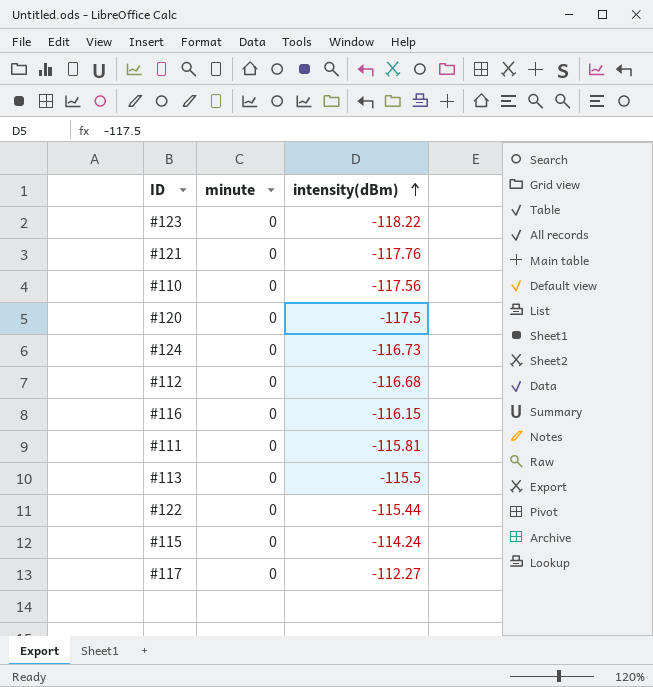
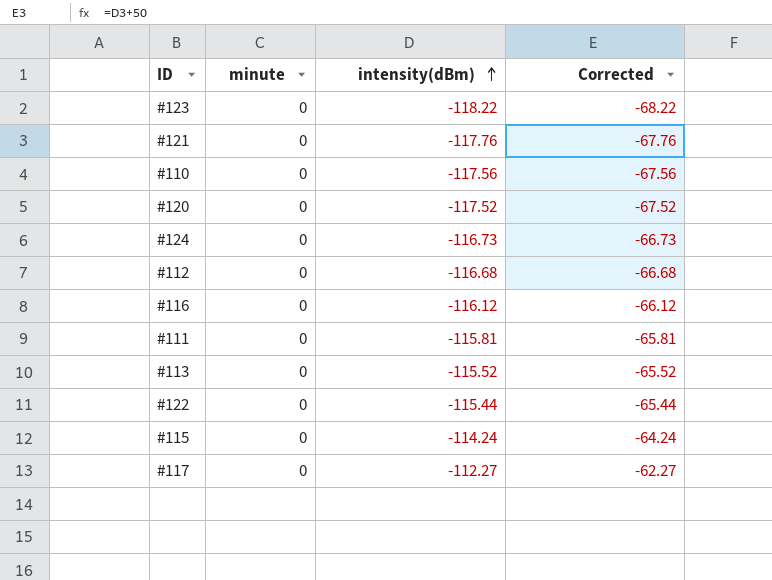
column Corrected | formula: none -> [intensity(dBm)] + 50
#120 | intensity(dBm): -117.5 -> -117.52
#116 | intensity(dBm): -116.15 -> -116.12
#113 | intensity(dBm): -115.5 -> -115.52

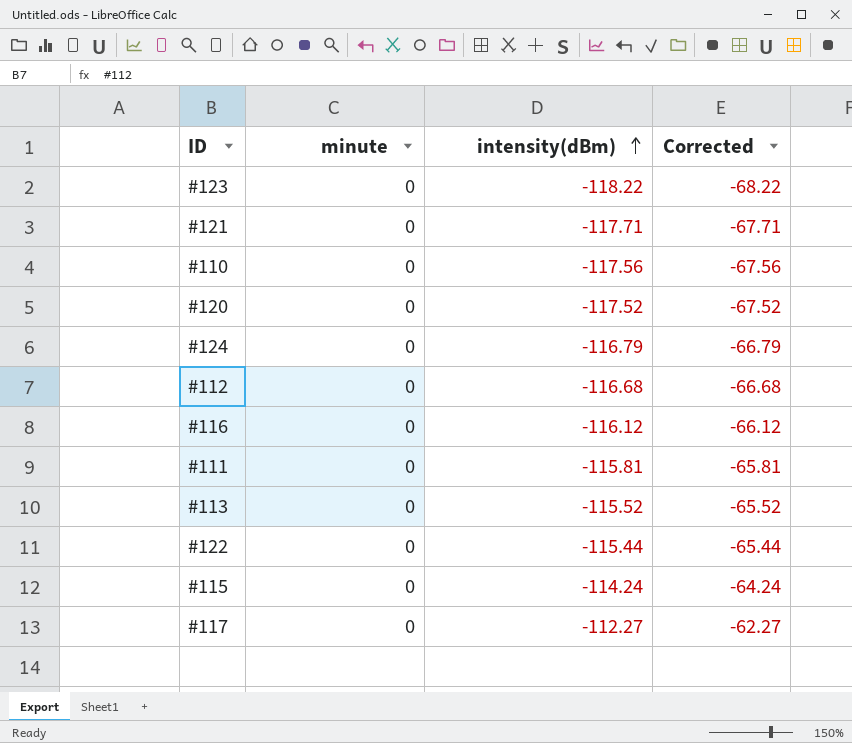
#121 | intensity(dBm): -117.76 -> -117.71
#121 | Corrected: -67.76 -> -67.71
#124 | intensity(dBm): -116.73 -> -116.79
#124 | Corrected: -66.73 -> -66.79

